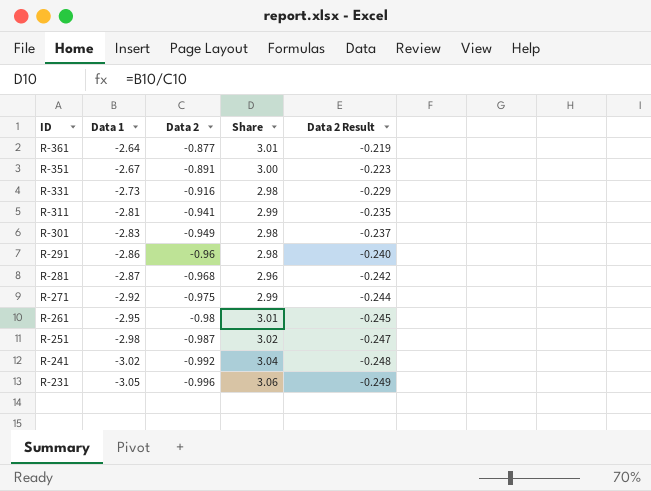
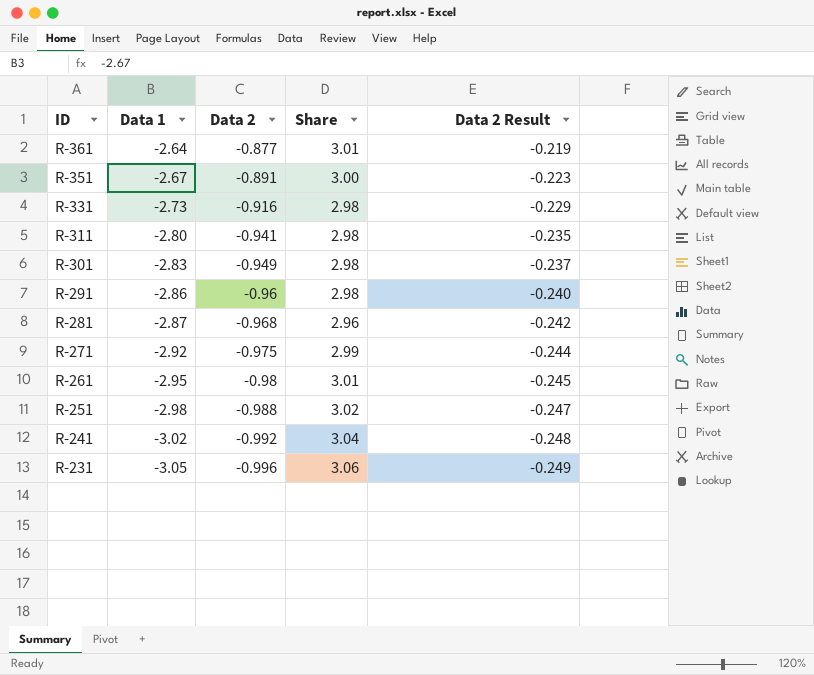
R-311 | Data 1: -2.81 -> -2.80
R-311 | Share: 2.99 -> 2.98
R-251 | Data 2: -0.987 -> -0.988

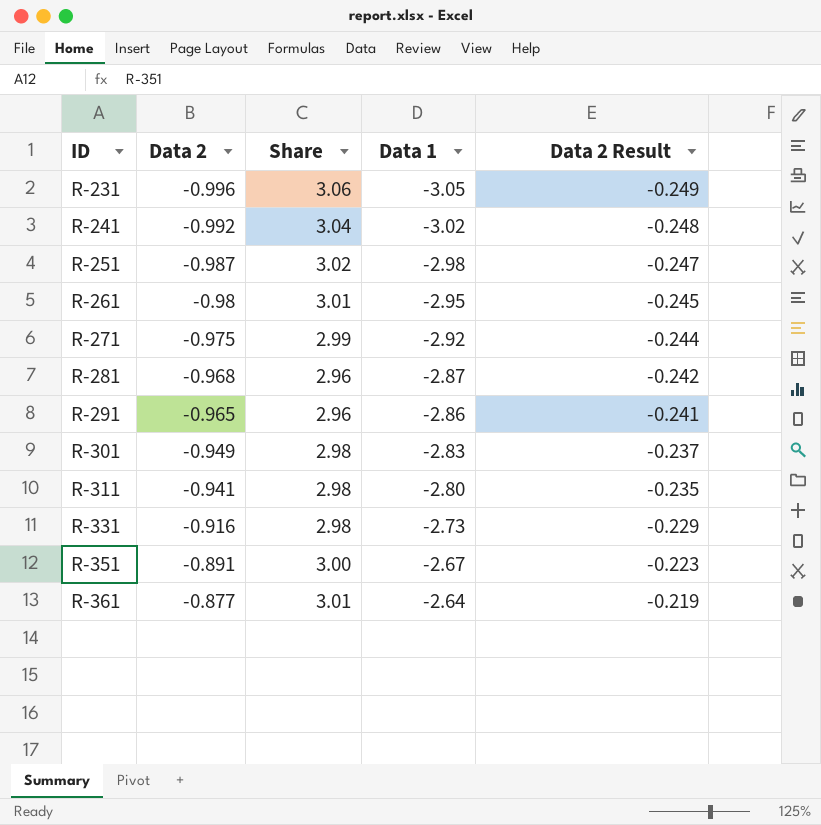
row order: ID descending -> ID ascending
column Data 1 | position: 2 -> 4
R-251 | Data 2: -0.988 -> -0.987
R-291 | Data 2: -0.96 -> -0.965
R-291 | Share: 2.98 -> 2.96
R-291 | Data 2 Result: -0.240 -> -0.241

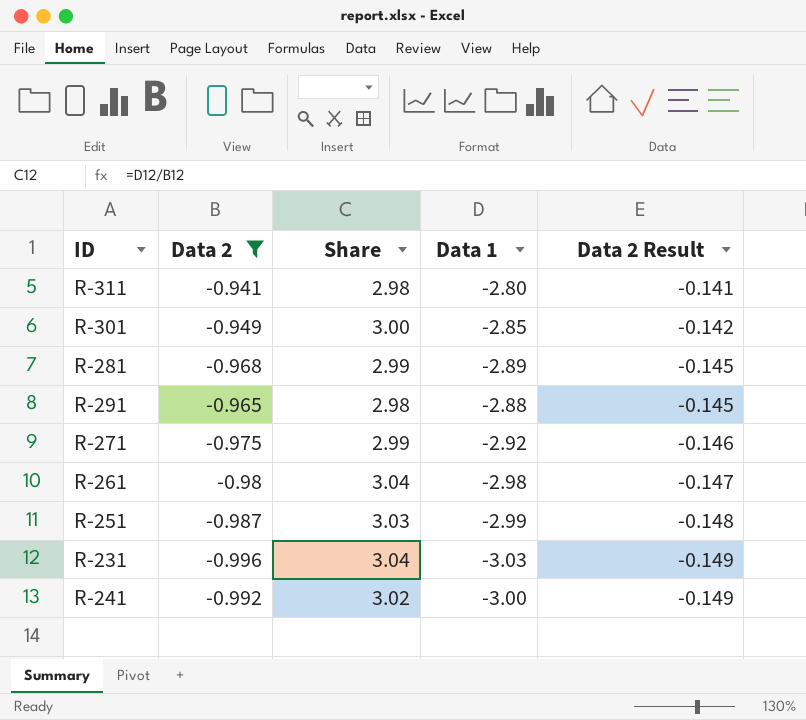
filter: none -> Data 2 <= -0.941
row order: ID ascending -> Data 2 Result descending
column Data 2 Result | formula: [Data 2] * 0.25 -> [Data 2] * 0.15
R-301 | Share: 2.98 -> 3.00
R-301 | Data 1: -2.83 -> -2.85
R-281 | Share: 2.96 -> 2.99
R-281 | Data 1: -2.87 -> -2.89
R-291 | Share: 2.96 -> 2.98
R-291 | Data 1: -2.86 -> -2.88
R-261 | Share: 3.01 -> 3.04
R-261 | Data 1: -2.95 -> -2.98
R-251 | Share: 3.02 -> 3.03
R-251 | Data 1: -2.98 -> -2.99
R-231 | Share: 3.06 -> 3.04
R-231 | Data 1: -3.05 -> -3.03
R-241 | Share: 3.04 -> 3.02
R-241 | Data 1: -3.02 -> -3.00

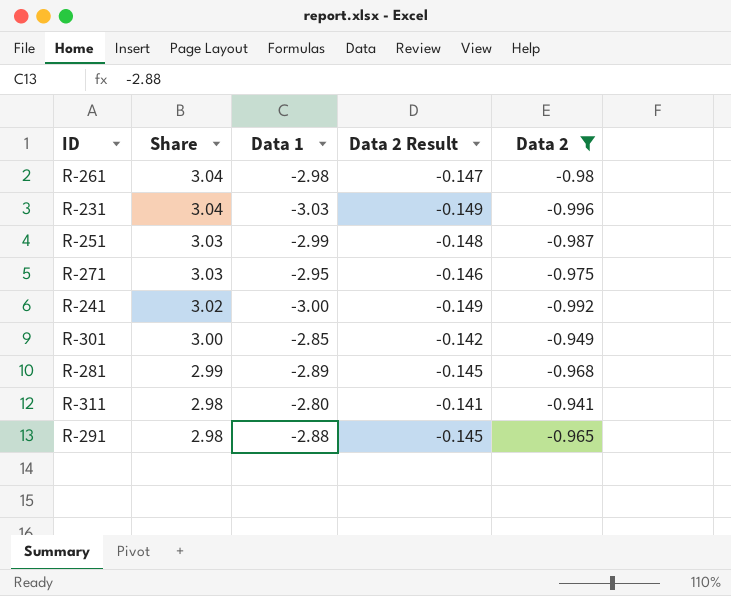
row order: Data 2 Result descending -> Share descending
column Data 2 | position: 2 -> 5
R-271 | Share: 2.99 -> 3.03
R-271 | Data 1: -2.92 -> -2.95

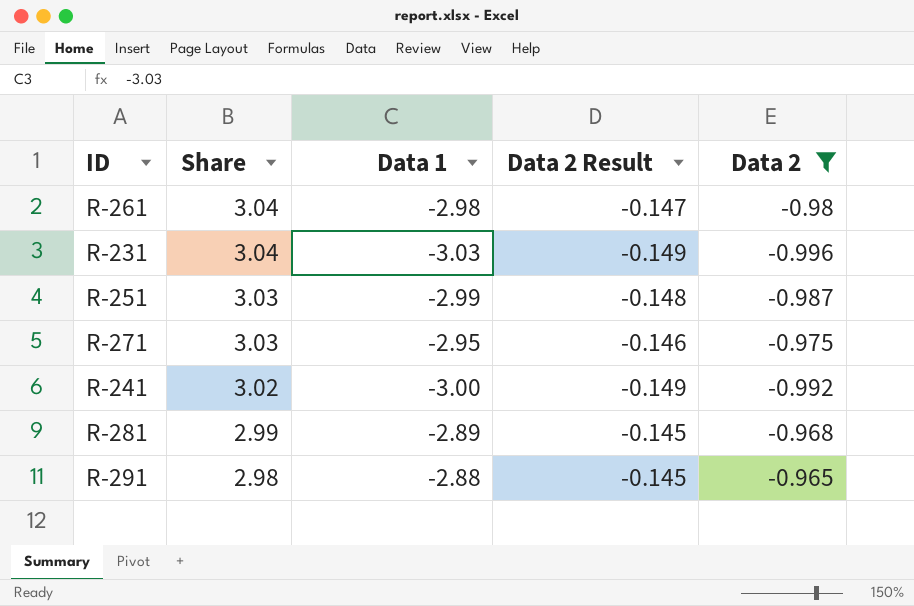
row R-301: 3.00 | -2.85 | -0.142 | -0.949 -> none
row R-311: 2.98 | -2.80 | -0.141 | -0.941 -> none

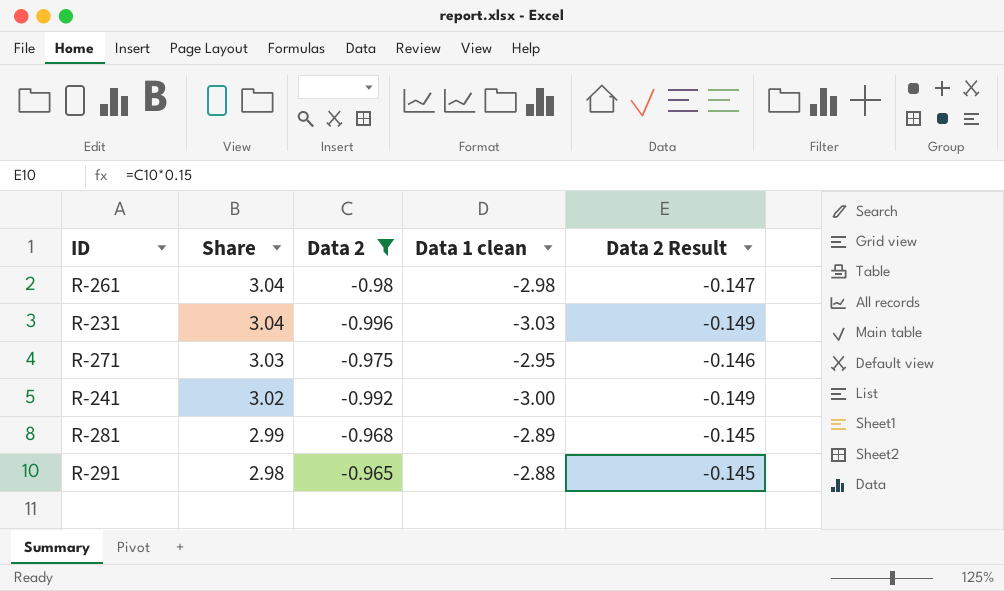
column Data 2 | position: 5 -> 3
column name: Data 1 -> Data 1 clean
row R-251: 3.03 | -2.99 | -0.148 | -0.987 -> none

